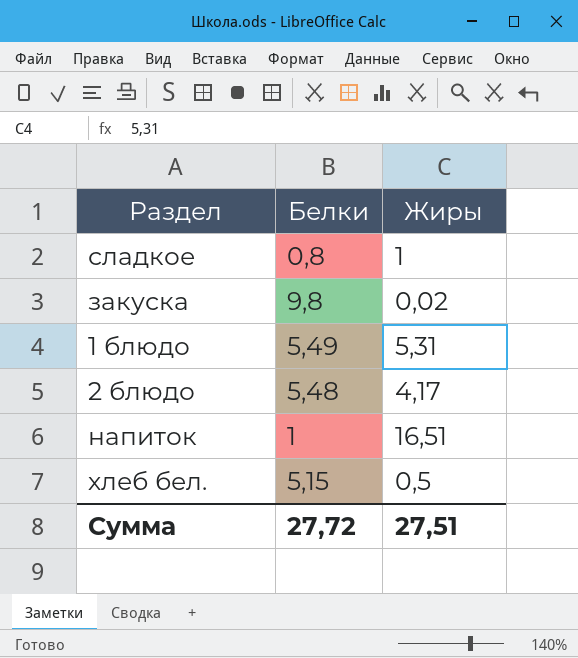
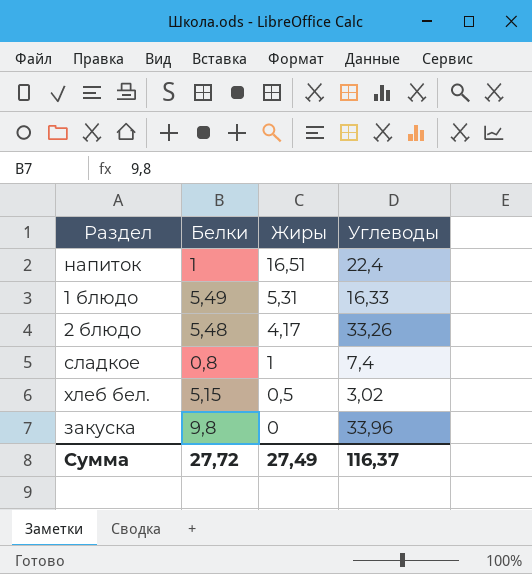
row order: none -> Жиры descending
column Углеводы | position: none -> 4
закуска | Жиры: 0,02 -> 0
Сумма | Жиры: 27,51 -> 27,49

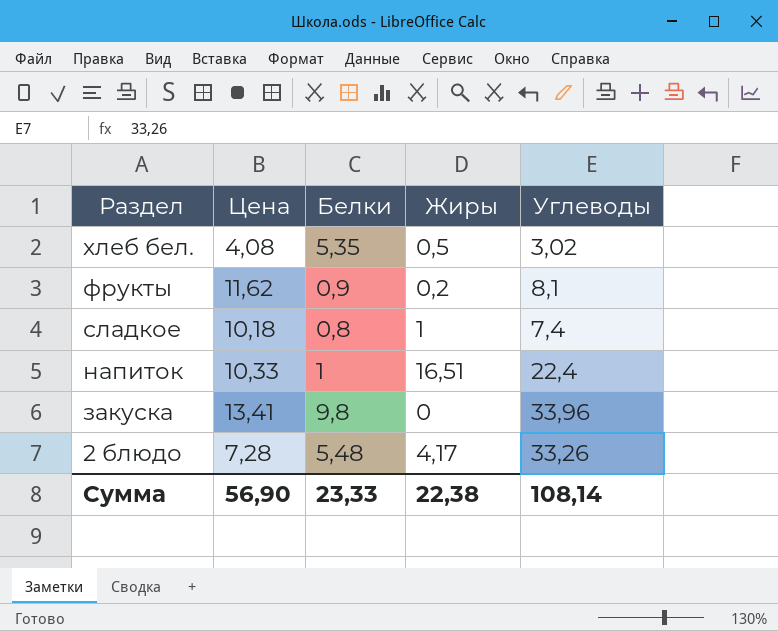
row order: Жиры descending -> Раздел descending
column Цена | position: none -> 2
row 1 блюдо: 5,49 | 5,31 | 16,33 -> none
хлеб бел. | Белки: 5,15 -> 5,35
row фрукты: none -> 11,62 | 0,9 | 0,2 | 8,1
Сумма | Белки: 27,72 -> 23,33
Сумма | Жиры: 27,49 -> 22,38
Сумма | Углеводы: 116,37 -> 108,14

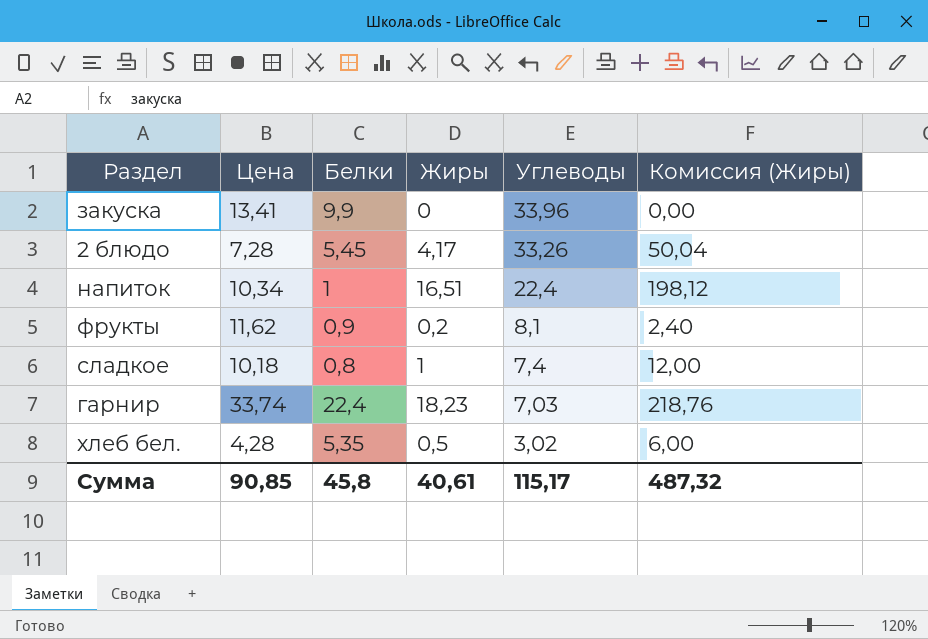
row order: Раздел descending -> Углеводы descending
column Комиссия (Жиры) | formula: none -> [Жиры] * 12
закуска | Белки: 9,8 -> 9,9
2 блюдо | Белки: 5,48 -> 5,45
напиток | Цена: 10,33 -> 10,34
row гарнир: none -> 33,74 | 22,4 | 18,23 | 7,03 | 218,76
хлеб бел. | Цена: 4,08 -> 4,28
Сумма | Цена: 56,90 -> 90,85
Сумма | Белки: 23,33 -> 45,8
Сумма | Жиры: 22,38 -> 40,61
Сумма | Углеводы: 108,14 -> 115,17

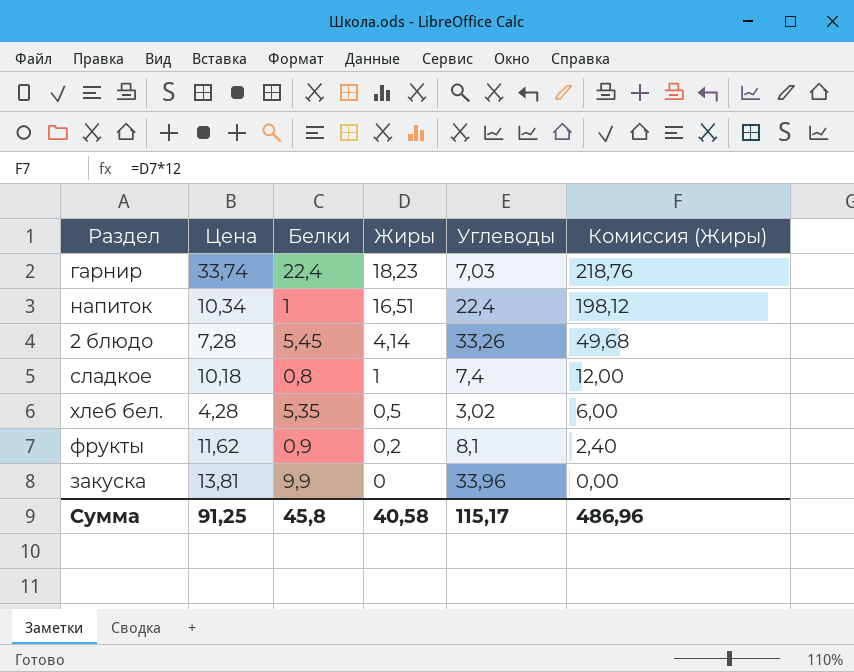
row order: Углеводы descending -> Жиры descending
2 блюдо | Жиры: 4,17 -> 4,14
2 блюдо | Комиссия (Жиры): 50,04 -> 49,68
закуска | Цена: 13,41 -> 13,81
Сумма | Цена: 90,85 -> 91,25
Сумма | Жиры: 40,61 -> 40,58
Сумма | Комиссия (Жиры): 487,32 -> 486,96

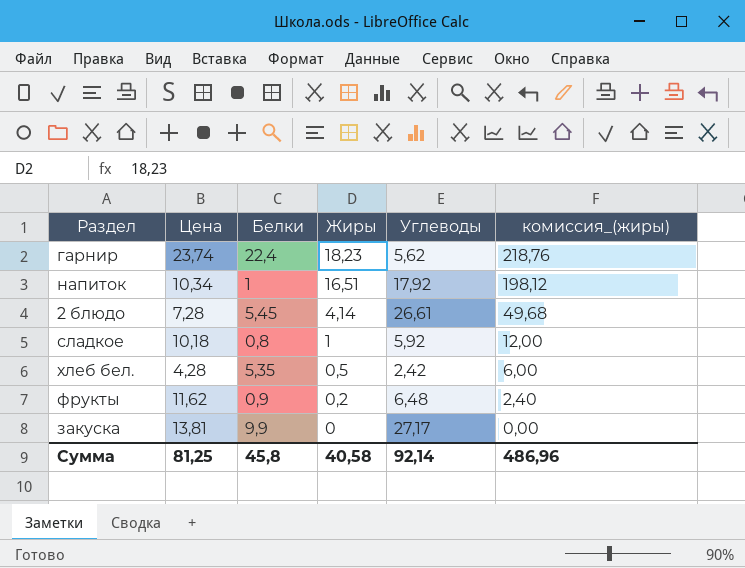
column name: Комиссия (Жиры) -> комиссия_(жиры)
гарнир | Цена: 33,74 -> 23,74
гарнир | Углеводы: 7,03 -> 5,62
напиток | Углеводы: 22,4 -> 17,92
2 блюдо | Углеводы: 33,26 -> 26,61
сладкое | Углеводы: 7,4 -> 5,92
хлеб бел. | Углеводы: 3,02 -> 2,42
фрукты | Углеводы: 8,1 -> 6,48
закуска | Углеводы: 33,96 -> 27,17
Сумма | Цена: 91,25 -> 81,25
Сумма | Углеводы: 115,17 -> 92,14

